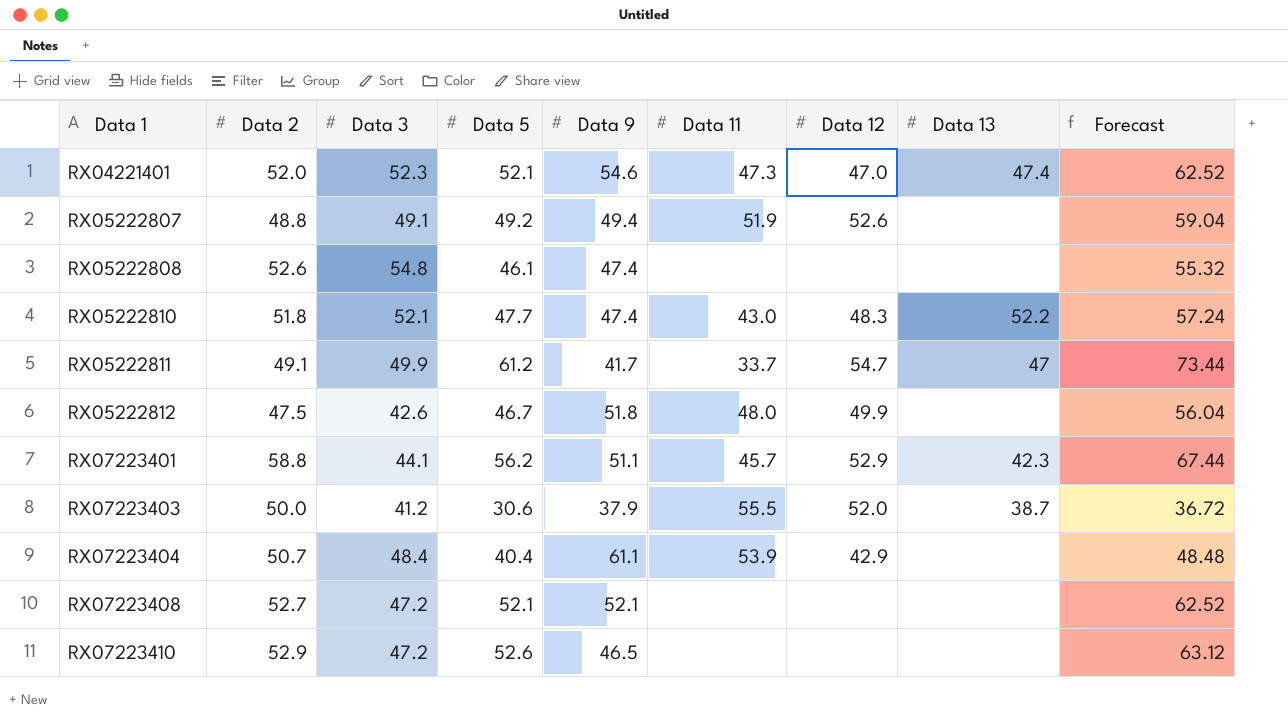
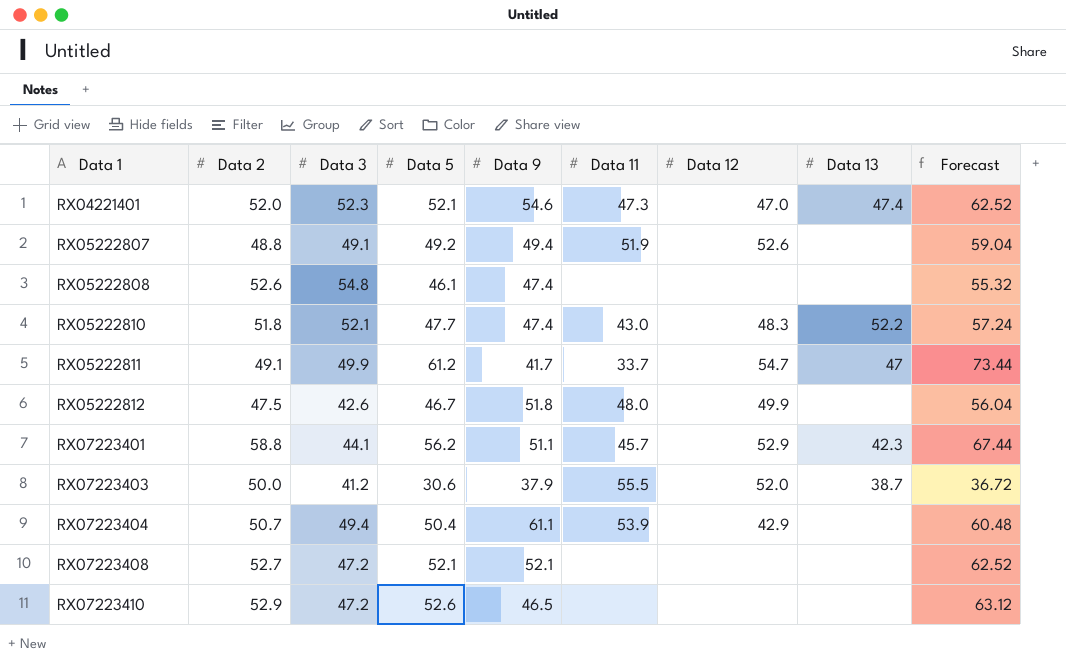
RX07223404 | Data 3: 48.4 -> 49.4
RX07223404 | Data 5: 40.4 -> 50.4
RX07223404 | Forecast: 48.48 -> 60.48

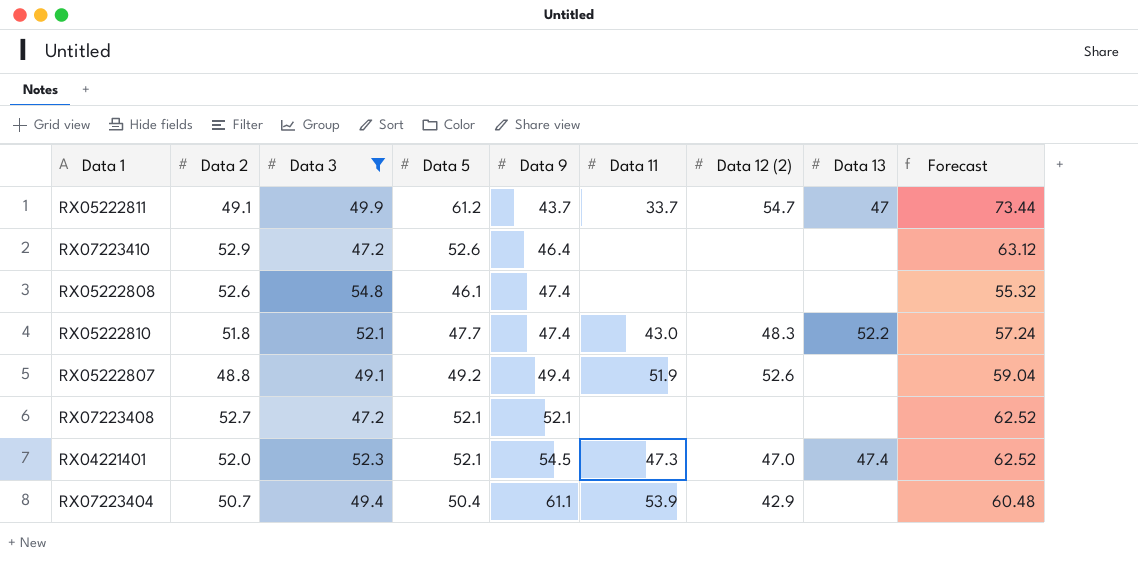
filter: none -> Data 3 >= 47.2
row order: Data 1 ascending -> Data 9 ascending
column name: Data 12 -> Data 12 (2)
RX05222811 | Data 9: 41.7 -> 43.7
RX07223410 | Data 9: 46.5 -> 46.4
RX04221401 | Data 9: 54.6 -> 54.5

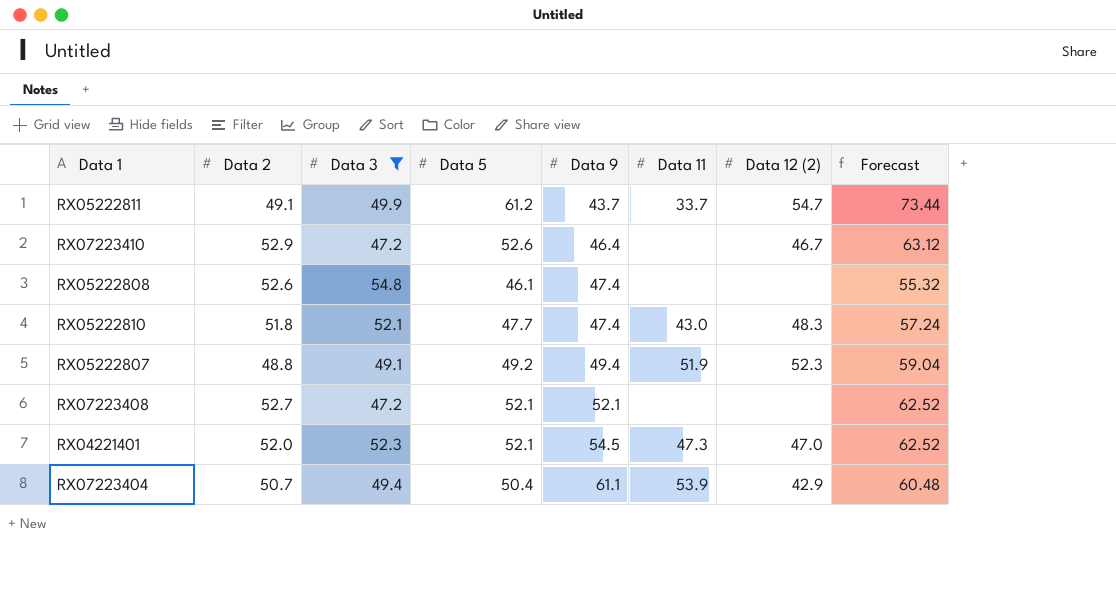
column Data 13 | position: 8 -> none
RX07223410 | Data 12 (2): none -> 46.7
RX05222807 | Data 12 (2): 52.6 -> 52.3

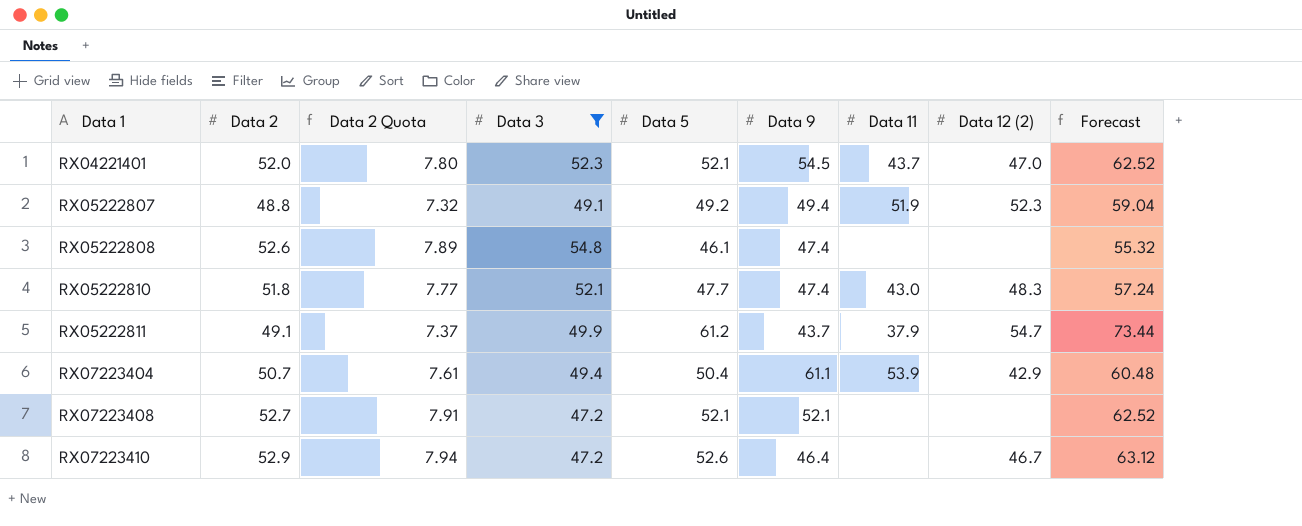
row order: Data 9 ascending -> Data 1 ascending
column Data 2 Quota | formula: none -> [Data 2] * 0.15
RX04221401 | Data 11: 47.3 -> 43.7
RX05222811 | Data 11: 33.7 -> 37.9

